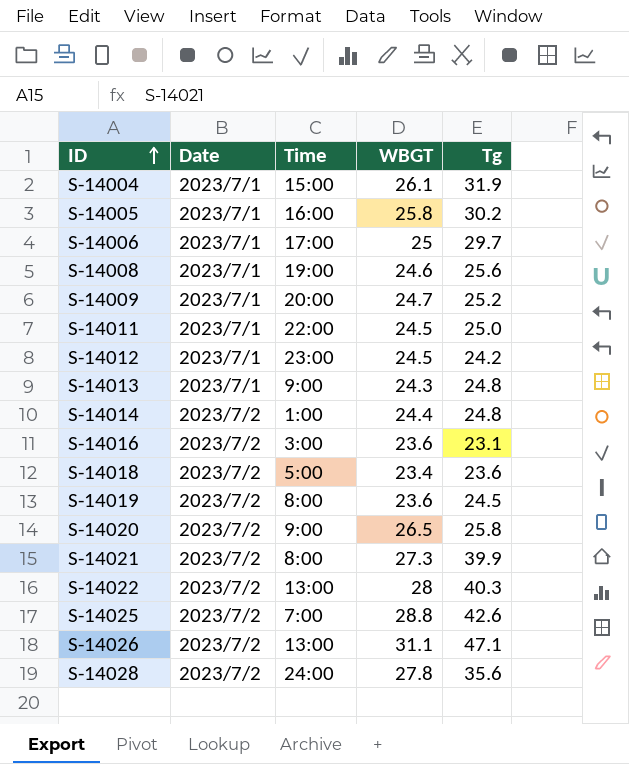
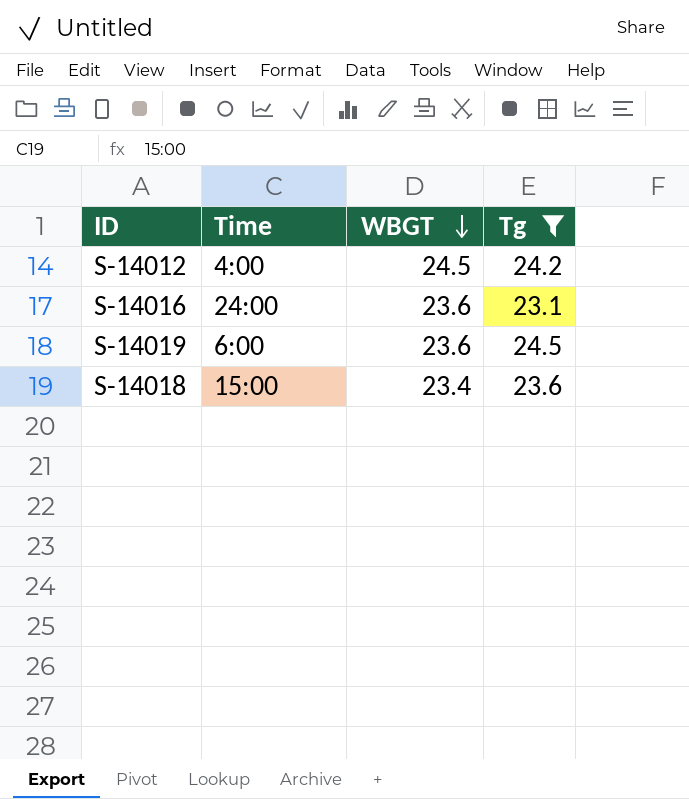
filter: none -> Tg <= 24.5
row order: ID ascending -> WBGT descending
column Date | position: 2 -> none
S-14012 | Time: 23:00 -> 4:00
S-14016 | Time: 3:00 -> 24:00
S-14019 | Time: 8:00 -> 6:00
S-14018 | Time: 5:00 -> 15:00

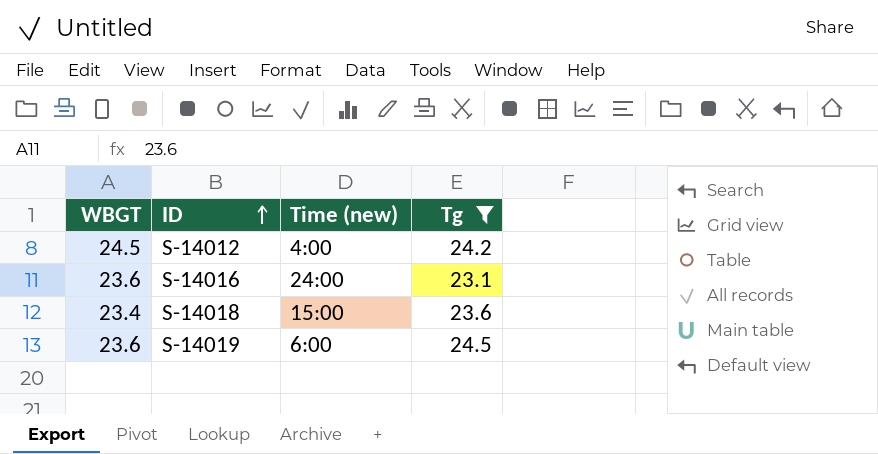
row order: WBGT descending -> ID ascending
column WBGT | position: 3 -> 1
column name: Time -> Time (new)

